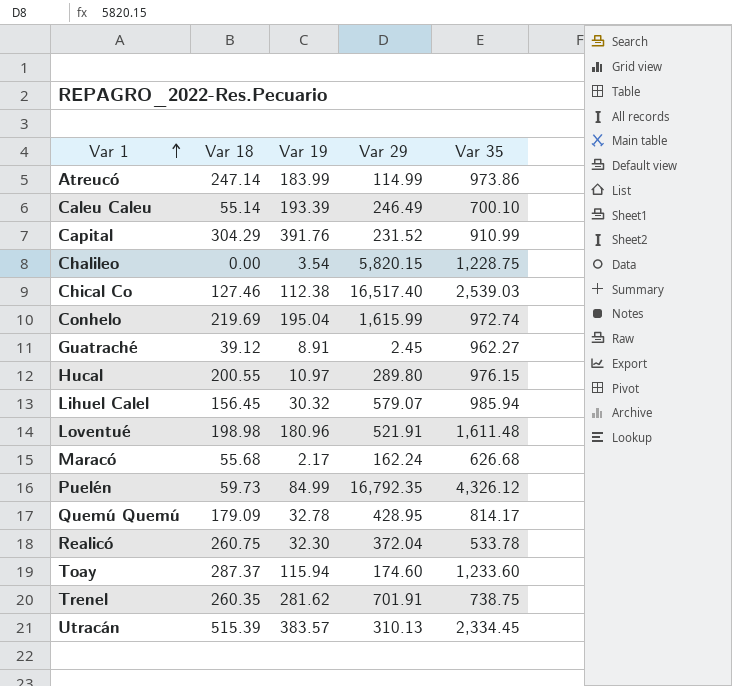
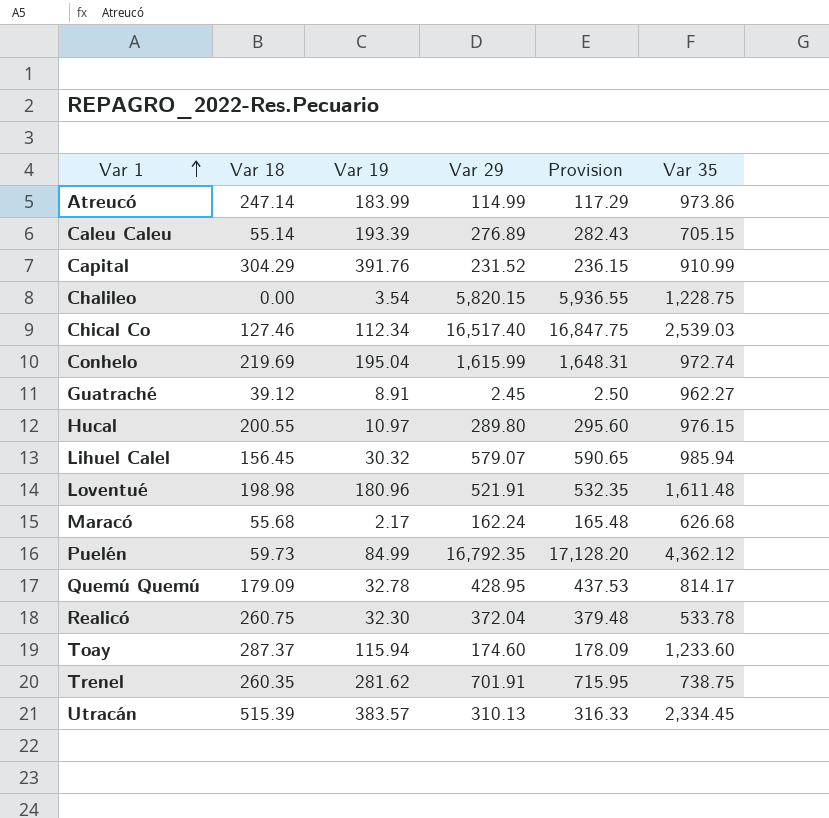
column Provision | formula: none -> [Var 29] * 1.02
Caleu Caleu | Var 29: 246.49 -> 276.89
Caleu Caleu | Var 35: 700.10 -> 705.15
Chical Co | Var 19: 112.38 -> 112.34
Puelén | Var 35: 4,326.12 -> 4,362.12

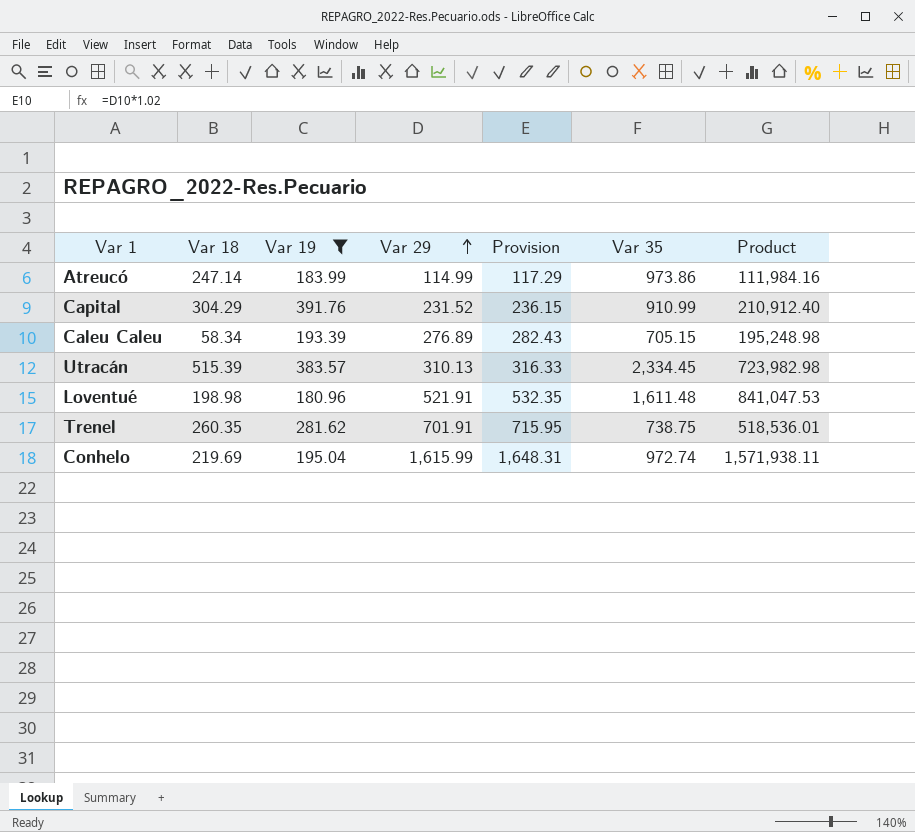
filter: none -> Var 19 >= 180.96
row order: Var 1 ascending -> Var 29 ascending
column Product | formula: none -> [Var 29] * [Var 35]
Caleu Caleu | Var 18: 55.14 -> 58.34

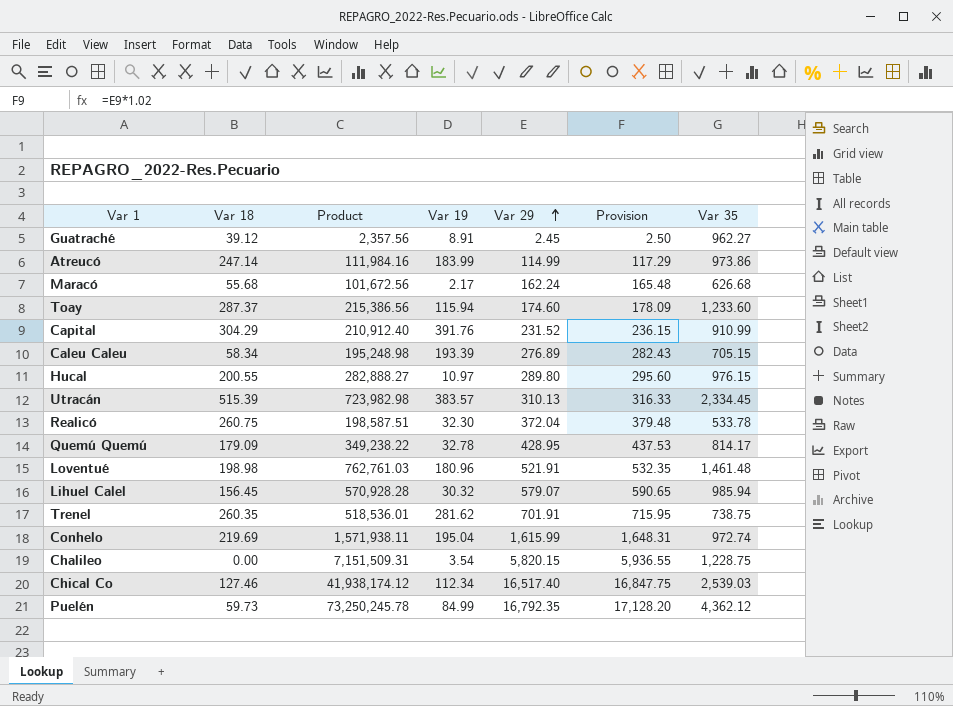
filter: Var 19 >= 180.96 -> none
column Product | position: 7 -> 3
Loventué | Product: 841,047.53 -> 762,761.03
Loventué | Var 35: 1,611.48 -> 1,461.48

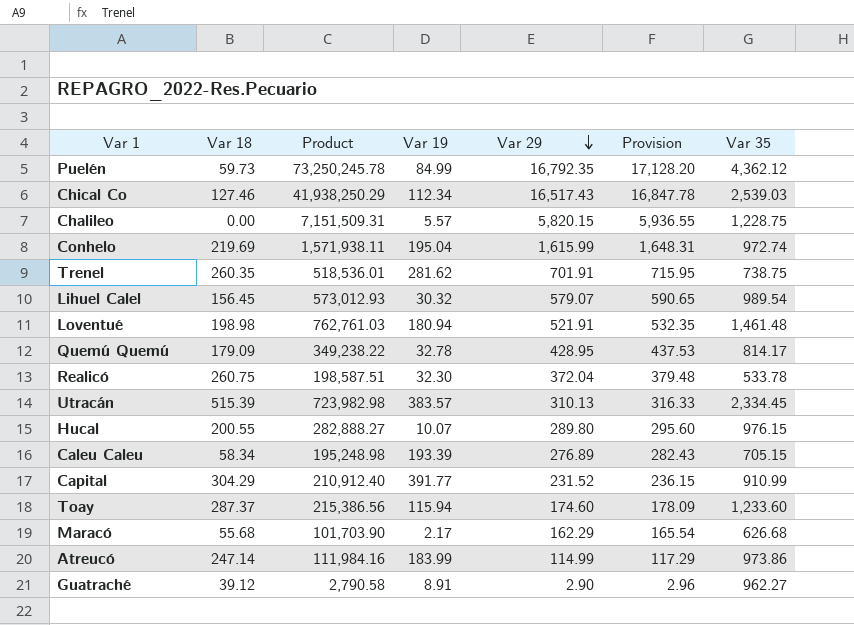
row order: Var 29 ascending -> Var 29 descending
Chical Co | Product: 41,938,174.12 -> 41,938,250.29
Chical Co | Var 29: 16,517.40 -> 16,517.43
Chical Co | Provision: 16,847.75 -> 16,847.78
Chalileo | Var 19: 3.54 -> 5.57
Lihuel Calel | Product: 570,928.28 -> 573,012.93
Lihuel Calel | Var 35: 985.94 -> 989.54
Loventué | Var 19: 180.96 -> 180.94
Hucal | Var 19: 10.97 -> 10.07
Capital | Var 19: 391.76 -> 391.77
Maracó | Product: 101,672.56 -> 101,703.90
Maracó | Var 29: 162.24 -> 162.29
Maracó | Provision: 165.48 -> 165.54
Guatraché | Product: 2,357.56 -> 2,790.58
Guatraché | Var 29: 2.45 -> 2.90
Guatraché | Provision: 2.50 -> 2.96

